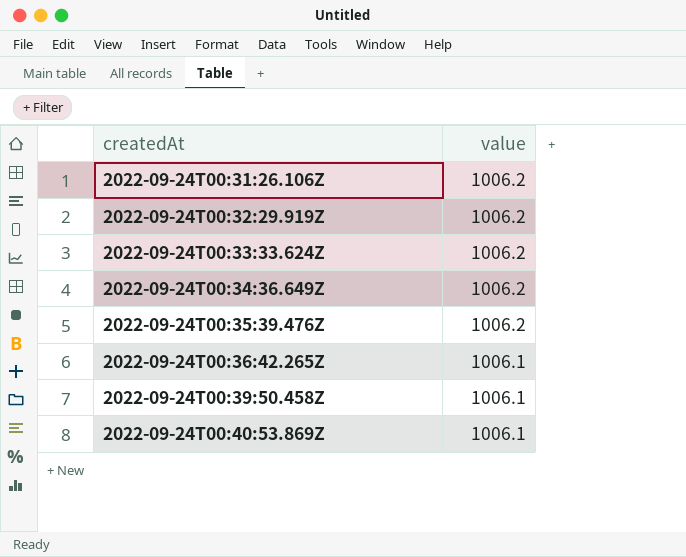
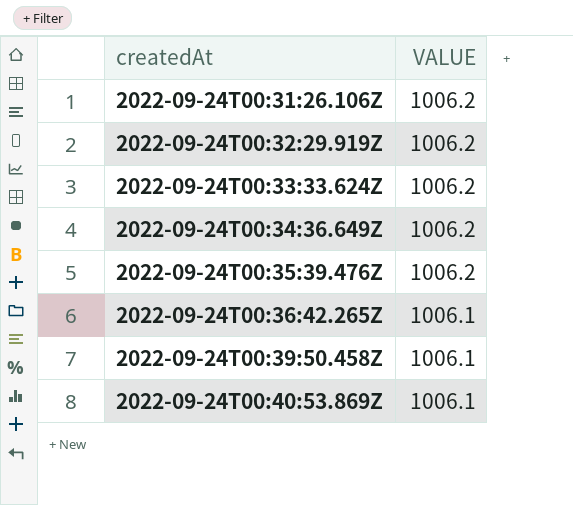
column name: value -> VALUE

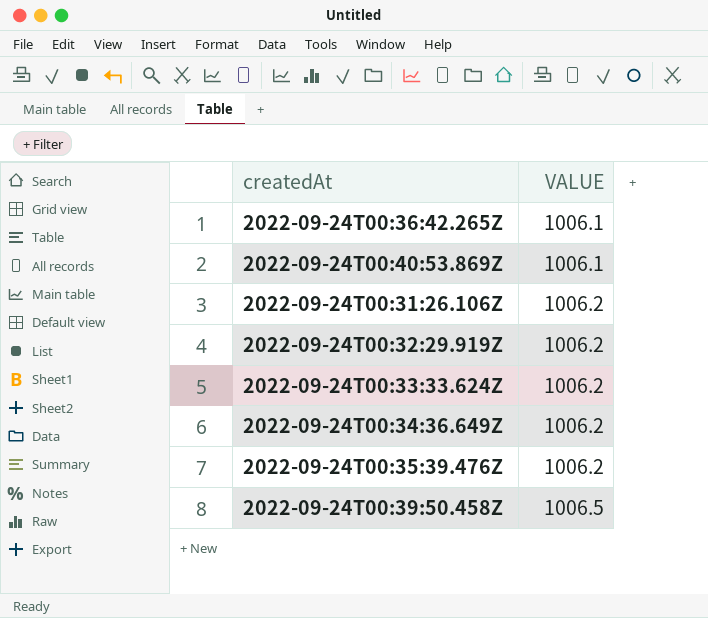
row order: createdAt ascending -> VALUE ascending
2022-09-24T00:39:50.458Z | VALUE: 1006.1 -> 1006.5

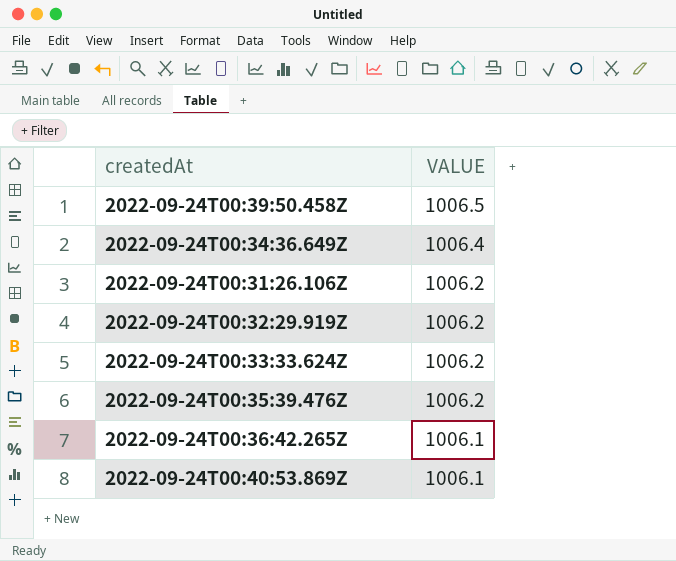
row order: VALUE ascending -> VALUE descending
2022-09-24T00:34:36.649Z | VALUE: 1006.2 -> 1006.4

